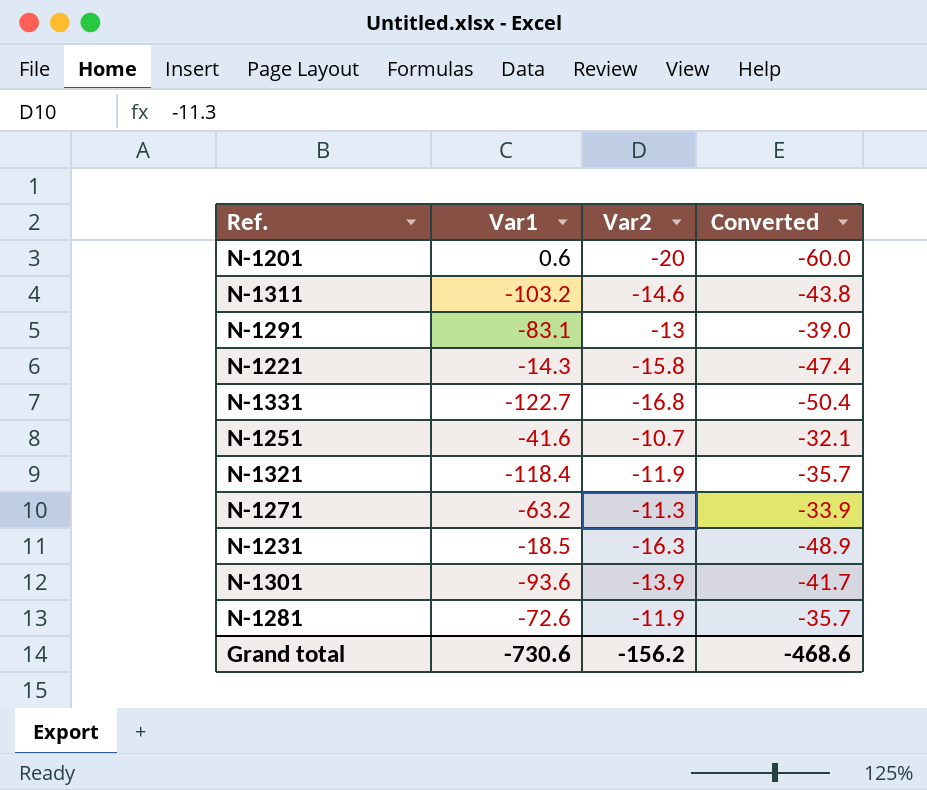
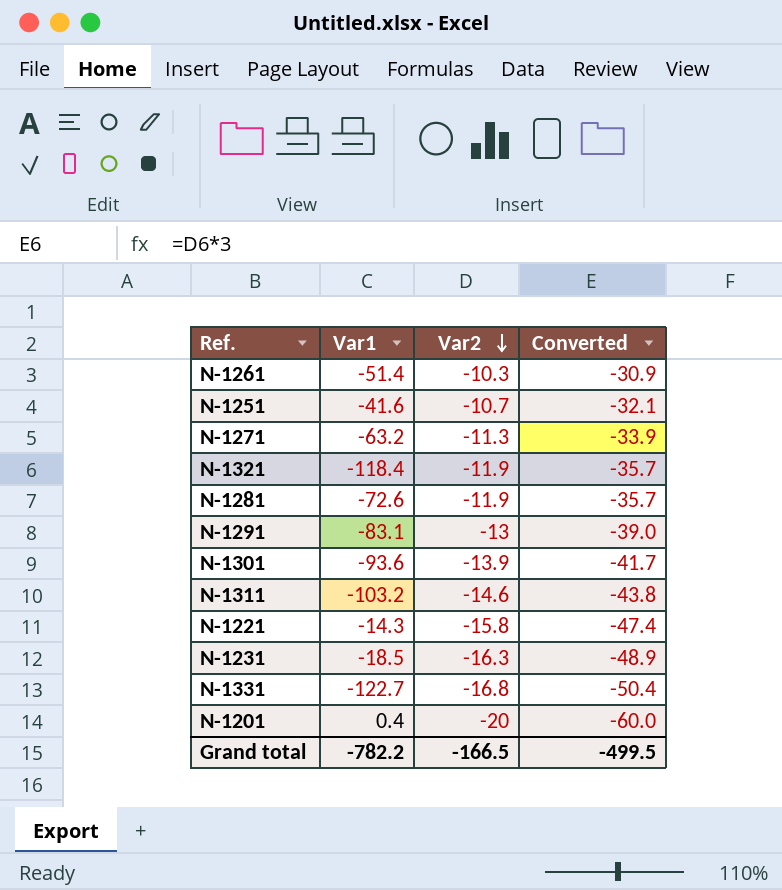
row order: none -> Var2 descending
row N-1261: none -> -51.4 | -10.3 | -30.9
N-1201 | Var1: 0.6 -> 0.4
Grand total | Var1: -730.6 -> -782.2
Grand total | Var2: -156.2 -> -166.5
Grand total | Converted: -468.6 -> -499.5

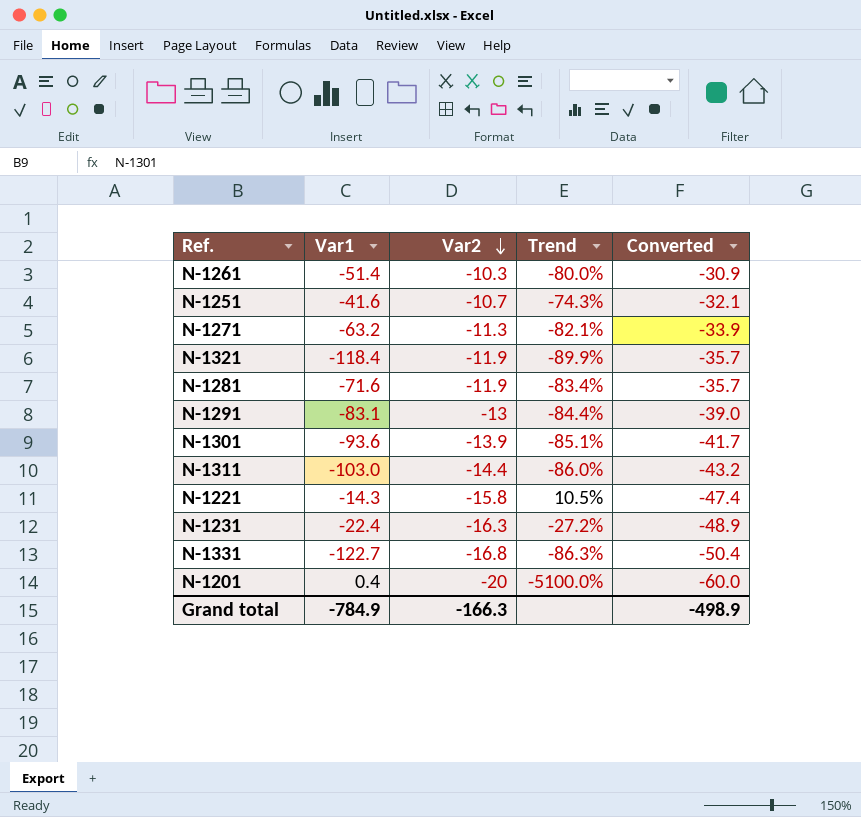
column Trend | formula: none -> ([Var2] - [Var1]) / [Var1]
N-1281 | Var1: -72.6 -> -71.6
N-1311 | Var1: -103.2 -> -103.0
N-1311 | Var2: -14.6 -> -14.4
N-1311 | Converted: -43.8 -> -43.2
N-1231 | Var1: -18.5 -> -22.4
Grand total | Var1: -782.2 -> -784.9
Grand total | Var2: -166.5 -> -166.3
Grand total | Converted: -499.5 -> -498.9

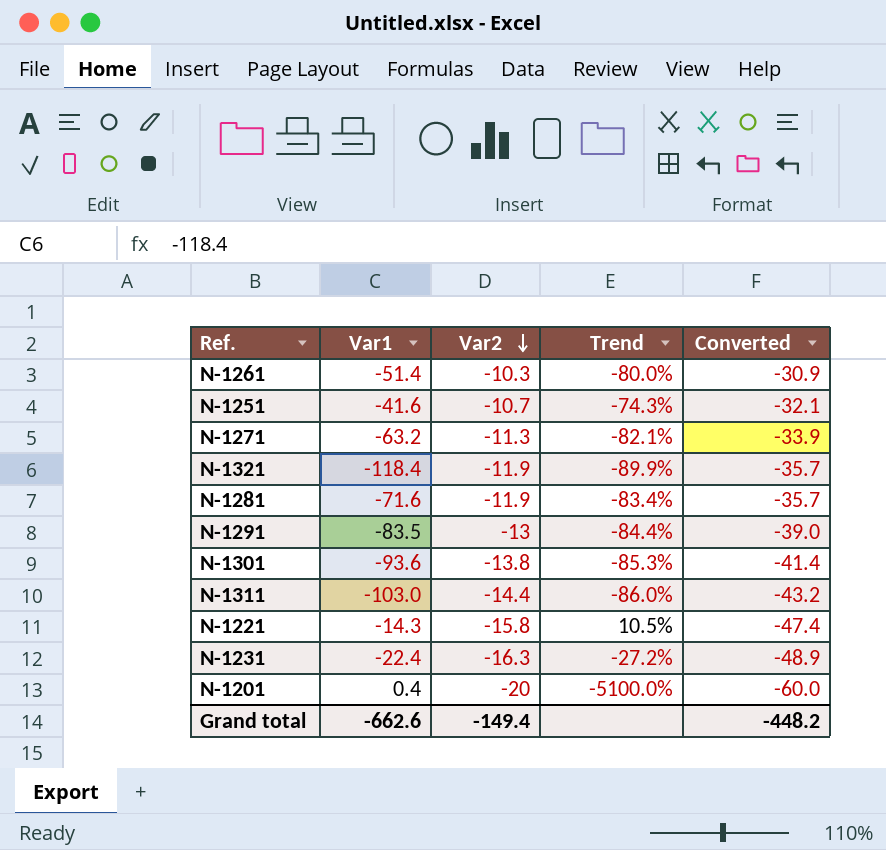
row N-1331: -122.7 | -16.8 | -86.3% | -50.4 -> none
N-1291 | Var1: -83.1 -> -83.5
N-1301 | Var2: -13.9 -> -13.8
N-1301 | Trend: -85.1% -> -85.3%
N-1301 | Converted: -41.7 -> -41.4
Grand total | Var1: -784.9 -> -662.6
Grand total | Var2: -166.3 -> -149.4
Grand total | Converted: -498.9 -> -448.2

